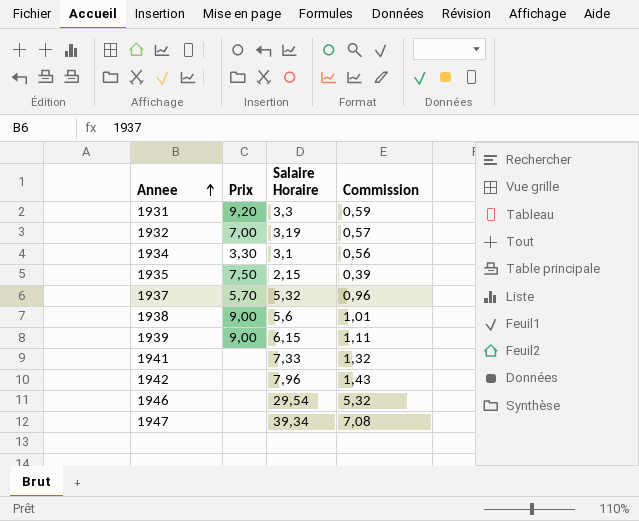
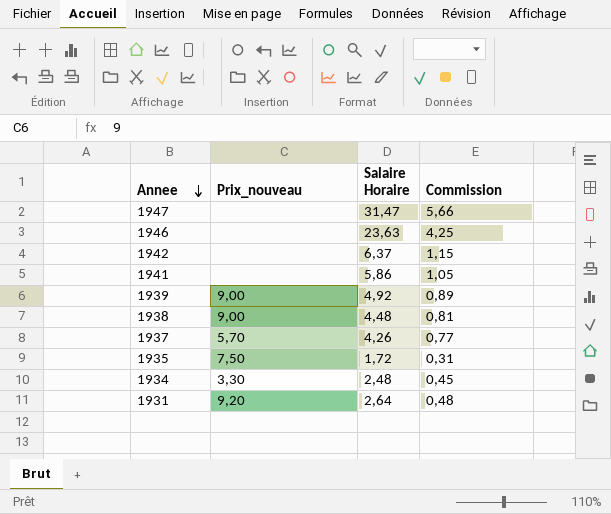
row order: Annee ascending -> Annee descending
column name: Prix -> Prix_nouveau
row 1932: 7,00 | 3,19 | 0,57 -> none
1947 | Salaire Horaire: 39,34 -> 31,47
1947 | Commission: 7,08 -> 5,66
1946 | Salaire Horaire: 29,54 -> 23,63
1946 | Commission: 5,32 -> 4,25
1942 | Salaire Horaire: 7,96 -> 6,37
1942 | Commission: 1,43 -> 1,15
1941 | Salaire Horaire: 7,33 -> 5,86
1941 | Commission: 1,32 -> 1,05
1939 | Salaire Horaire: 6,15 -> 4,92
1939 | Commission: 1,11 -> 0,89
1938 | Salaire Horaire: 5,6 -> 4,48
1938 | Commission: 1,01 -> 0,81
1937 | Salaire Horaire: 5,32 -> 4,26
1937 | Commission: 0,96 -> 0,77
1935 | Salaire Horaire: 2,15 -> 1,72
1935 | Commission: 0,39 -> 0,31
1934 | Salaire Horaire: 3,1 -> 2,48
1934 | Commission: 0,56 -> 0,45
1931 | Salaire Horaire: 3,3 -> 2,64
1931 | Commission: 0,59 -> 0,48

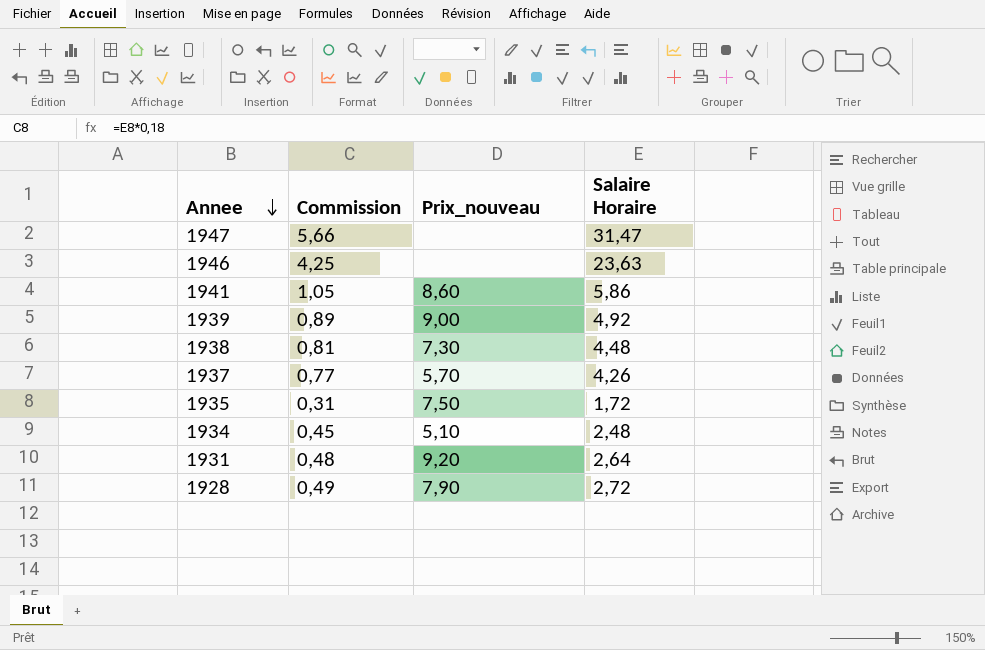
column Commission | position: 4 -> 2
row 1942: none | 6,37 | 1,15 -> none
1941 | Prix_nouveau: none -> 8,60
1938 | Prix_nouveau: 9,00 -> 7,30
1934 | Prix_nouveau: 3,30 -> 5,10
row 1928: none -> 0,49 | 7,90 | 2,72

